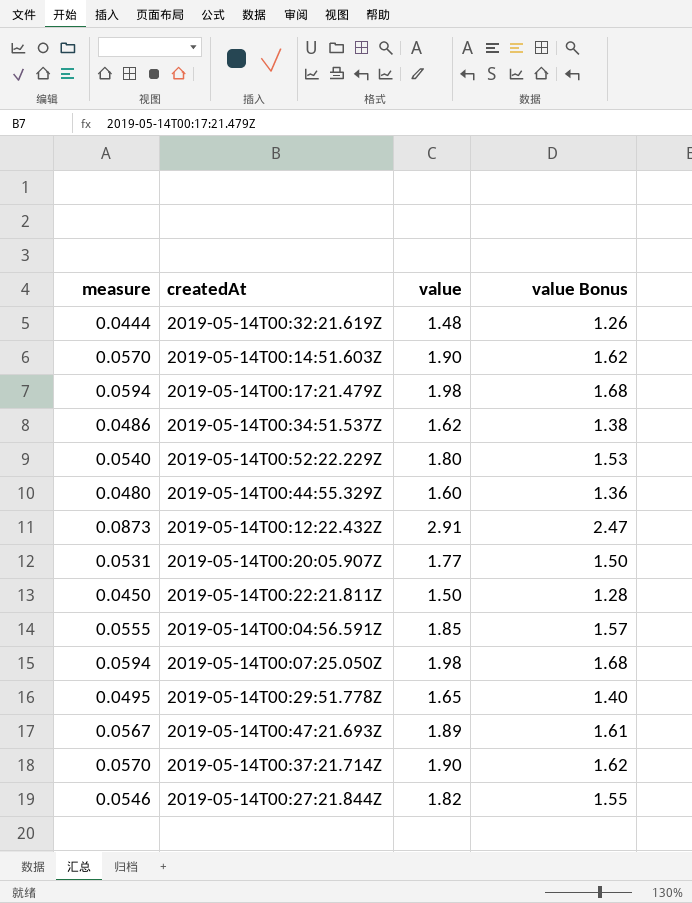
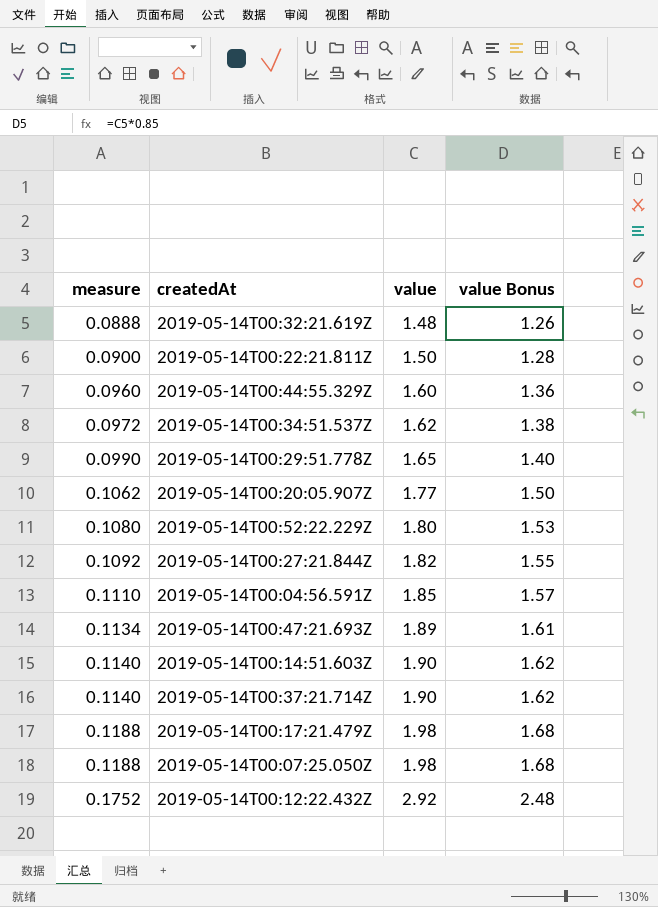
row order: none -> measure ascending
column measure | formula: [value] * 0.03 -> [value] * 0.06
2019-05-14T00:12:22.432Z | value: 2.91 -> 2.92
2019-05-14T00:12:22.432Z | value Bonus: 2.47 -> 2.48

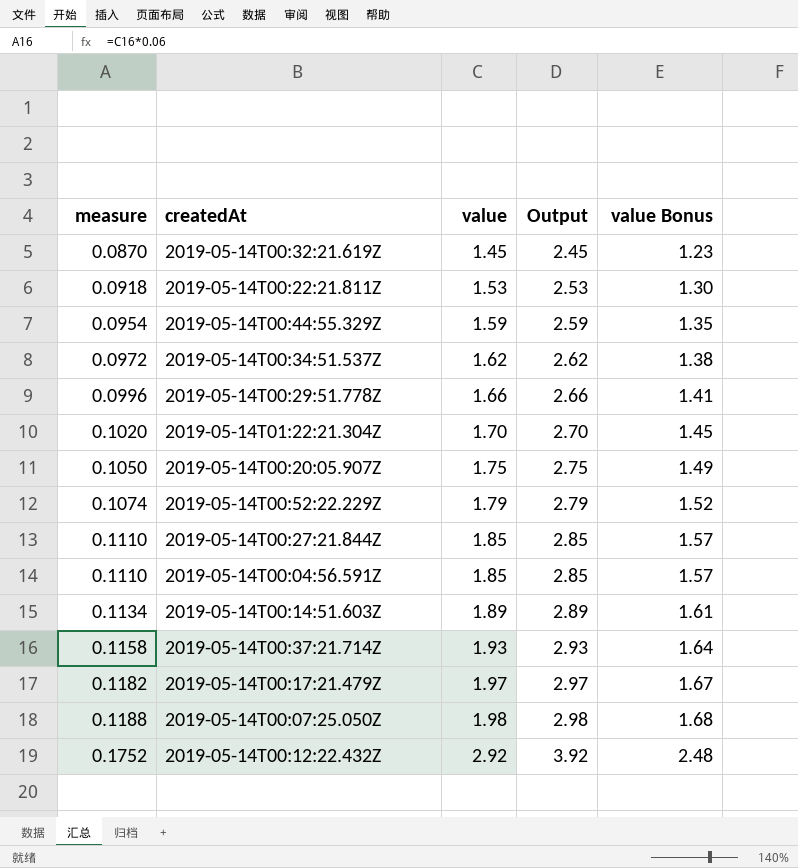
column Output | formula: none -> [value] + 1
row 2019-05-14T00:47:21.693Z: 0.1134 | 1.89 | 1.61 -> none
2019-05-14T00:32:21.619Z | measure: 0.0888 -> 0.0870
2019-05-14T00:32:21.619Z | value: 1.48 -> 1.45
2019-05-14T00:32:21.619Z | value Bonus: 1.26 -> 1.23
2019-05-14T00:22:21.811Z | measure: 0.0900 -> 0.0918
2019-05-14T00:22:21.811Z | value: 1.50 -> 1.53
2019-05-14T00:22:21.811Z | value Bonus: 1.28 -> 1.30
2019-05-14T00:44:55.329Z | measure: 0.0960 -> 0.0954
2019-05-14T00:44:55.329Z | value: 1.60 -> 1.59
2019-05-14T00:44:55.329Z | value Bonus: 1.36 -> 1.35
2019-05-14T00:29:51.778Z | measure: 0.0990 -> 0.0996
2019-05-14T00:29:51.778Z | value: 1.65 -> 1.66
2019-05-14T00:29:51.778Z | value Bonus: 1.40 -> 1.41
row 2019-05-14T01:22:21.304Z: none -> 0.1020 | 1.70 | 2.70 | 1.45
2019-05-14T00:20:05.907Z | measure: 0.1062 -> 0.1050
2019-05-14T00:20:05.907Z | value: 1.77 -> 1.75
2019-05-14T00:20:05.907Z | value Bonus: 1.50 -> 1.49
2019-05-14T00:52:22.229Z | measure: 0.1080 -> 0.1074
2019-05-14T00:52:22.229Z | value: 1.80 -> 1.79
2019-05-14T00:52:22.229Z | value Bonus: 1.53 -> 1.52
2019-05-14T00:27:21.844Z | measure: 0.1092 -> 0.1110
2019-05-14T00:27:21.844Z | value: 1.82 -> 1.85
2019-05-14T00:27:21.844Z | value Bonus: 1.55 -> 1.57
2019-05-14T00:14:51.603Z | measure: 0.1140 -> 0.1134
2019-05-14T00:14:51.603Z | value: 1.90 -> 1.89
2019-05-14T00:14:51.603Z | value Bonus: 1.62 -> 1.61
2019-05-14T00:37:21.714Z | measure: 0.1140 -> 0.1158
2019-05-14T00:37:21.714Z | value: 1.90 -> 1.93
2019-05-14T00:37:21.714Z | value Bonus: 1.62 -> 1.64
2019-05-14T00:17:21.479Z | measure: 0.1188 -> 0.1182
2019-05-14T00:17:21.479Z | value: 1.98 -> 1.97
2019-05-14T00:17:21.479Z | value Bonus: 1.68 -> 1.67

